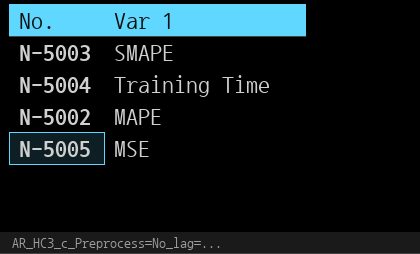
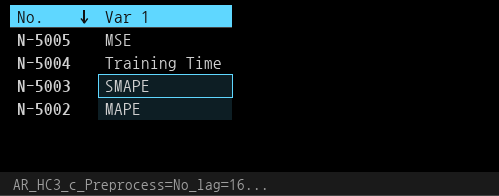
row order: none -> No. descending

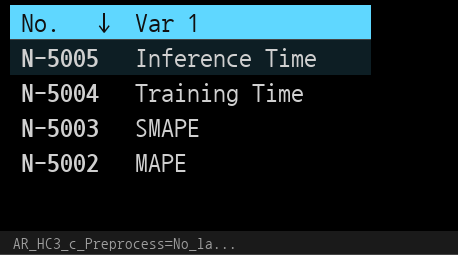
N-5005 | Var 1: MSE -> Inference Time

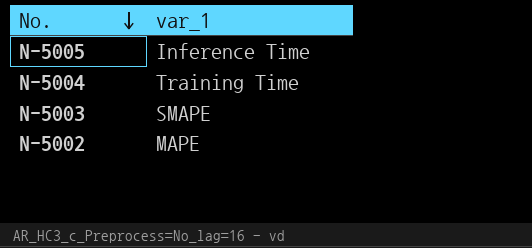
column name: Var 1 -> var_1

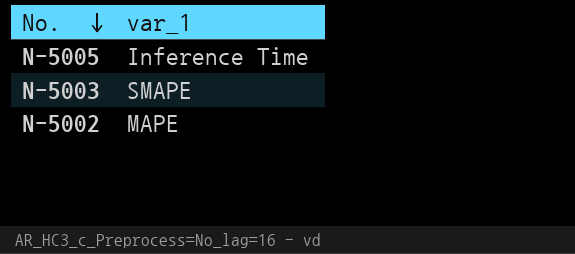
row N-5004: Training Time -> none

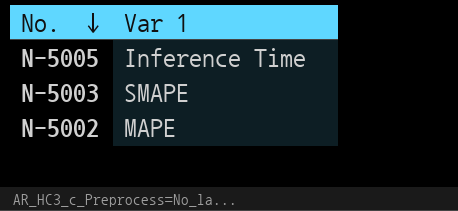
column name: var_1 -> Var 1

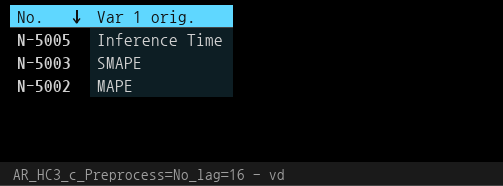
column name: Var 1 -> Var 1 orig.

